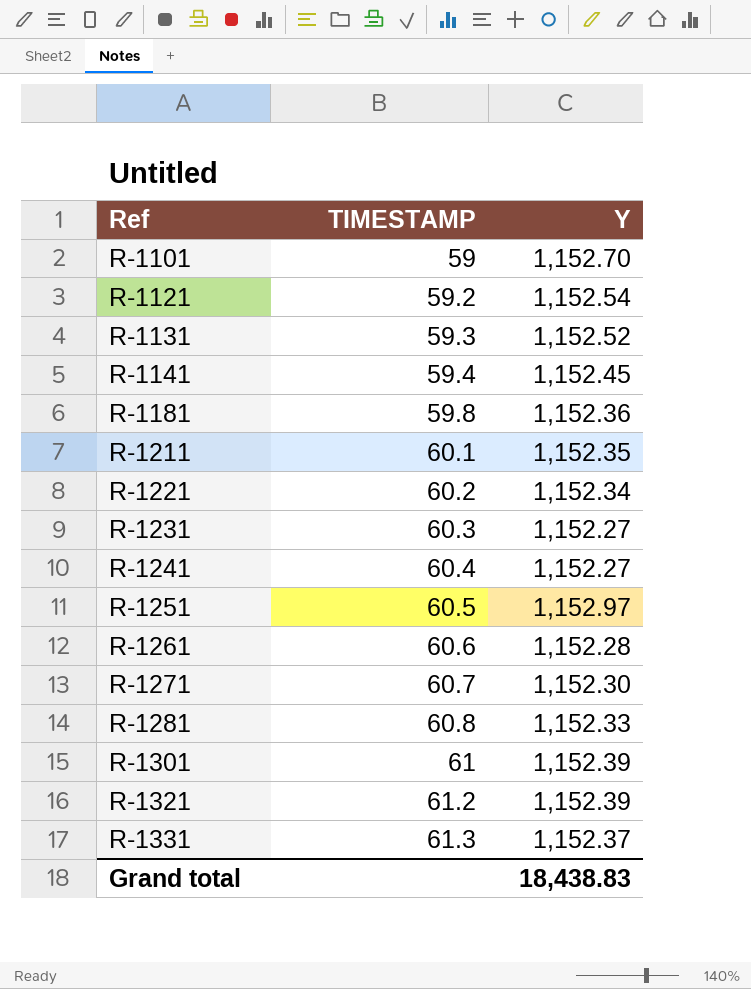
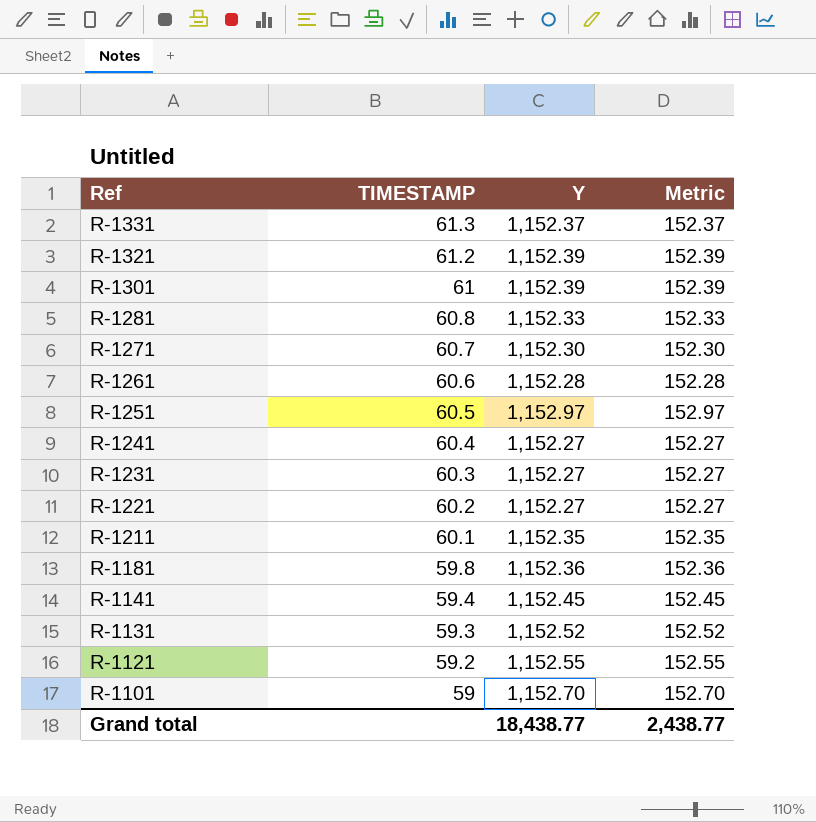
row order: Ref ascending -> Ref descending
column Metric | formula: none -> [Y] - 1000
R-1221 | Y: 1,152.34 -> 1,152.27
R-1121 | Y: 1,152.54 -> 1,152.55
Grand total | Y: 18,438.83 -> 18,438.77

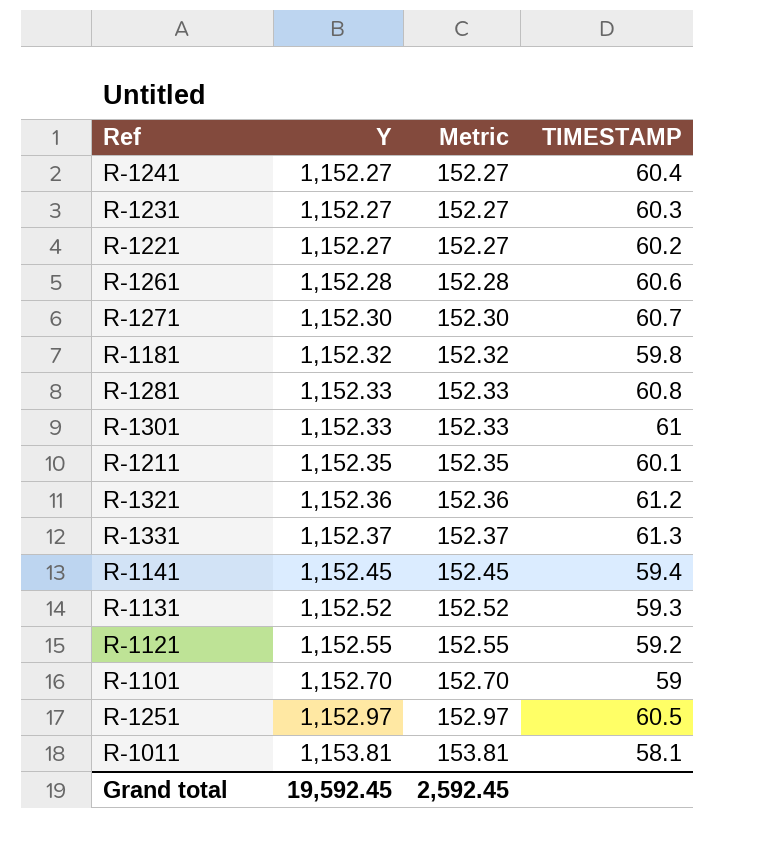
row order: Ref descending -> Y ascending
column TIMESTAMP | position: 2 -> 4
R-1181 | Y: 1,152.36 -> 1,152.32
R-1181 | Metric: 152.36 -> 152.32
R-1301 | Y: 1,152.39 -> 1,152.33
R-1301 | Metric: 152.39 -> 152.33
R-1321 | Y: 1,152.39 -> 1,152.36
R-1321 | Metric: 152.39 -> 152.36
row R-1011: none -> 1,153.81 | 153.81 | 58.1
Grand total | Y: 18,438.77 -> 19,592.45
Grand total | Metric: 2,438.77 -> 2,592.45

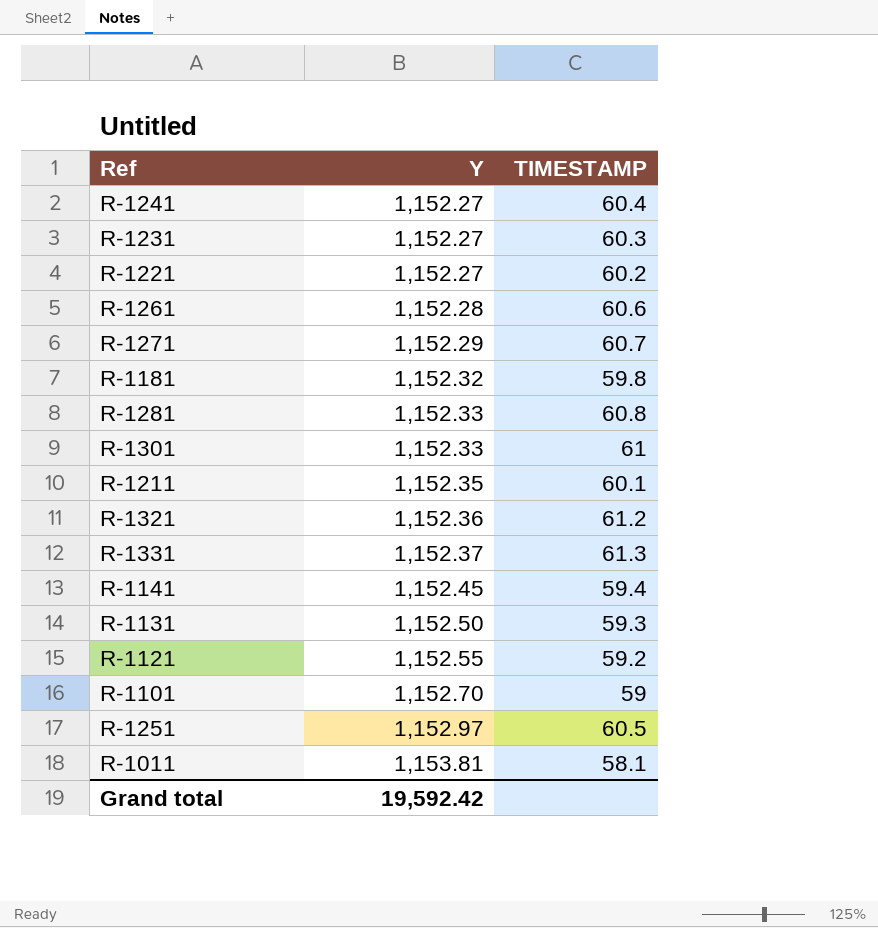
column Metric | formula: [Y] - 1000 -> none
R-1271 | Y: 1,152.30 -> 1,152.29
R-1131 | Y: 1,152.52 -> 1,152.50
Grand total | Y: 19,592.45 -> 19,592.42

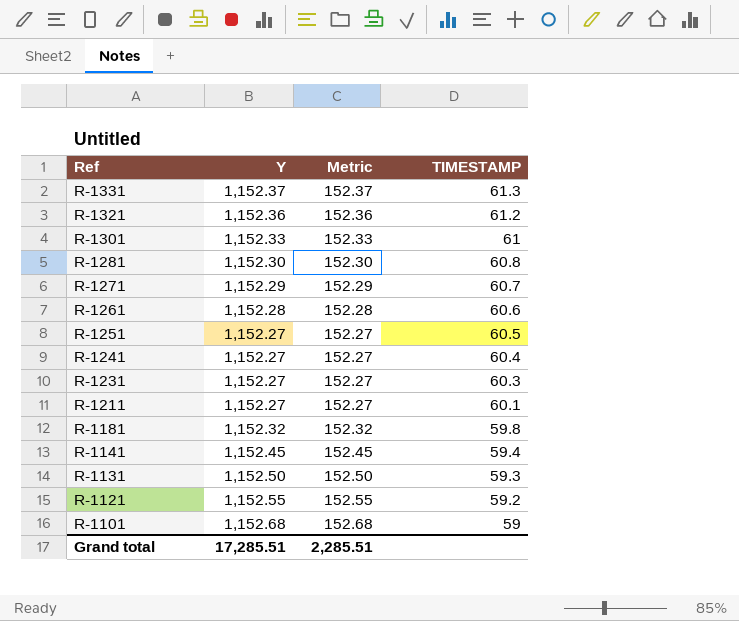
row order: Y ascending -> Ref descending
column Metric | formula: none -> [Y] - 1000
row R-1221: 1,152.27 | 60.2 -> none
row R-1011: 1,153.81 | 58.1 -> none
R-1281 | Y: 1,152.33 -> 1,152.30
R-1251 | Y: 1,152.97 -> 1,152.27
R-1211 | Y: 1,152.35 -> 1,152.27
R-1101 | Y: 1,152.70 -> 1,152.68
Grand total | Y: 19,592.42 -> 17,285.51

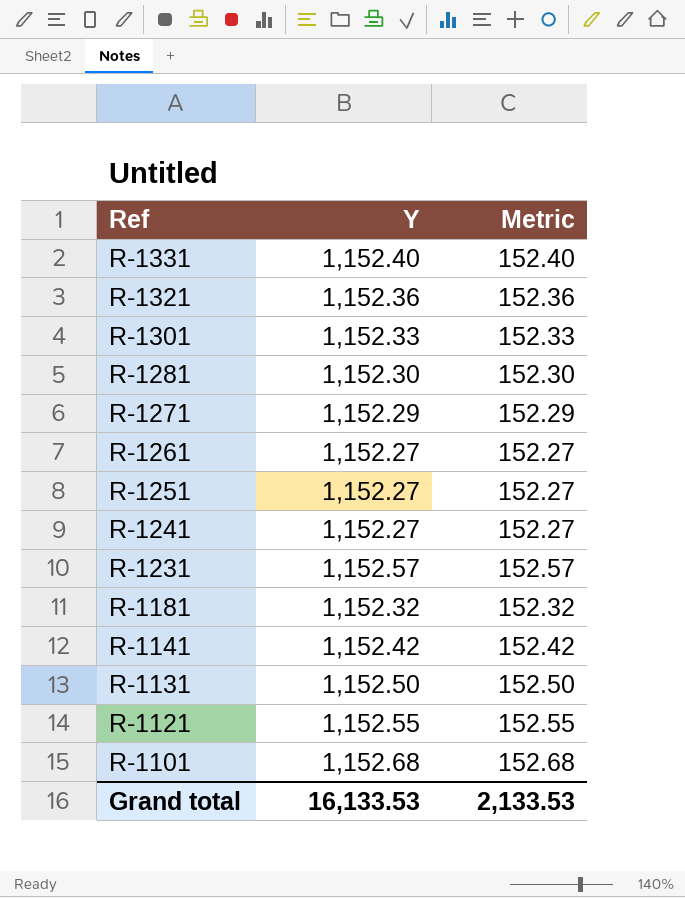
column TIMESTAMP | position: 4 -> none
row R-1211: 1,152.27 | 152.27 | 60.1 -> none
R-1331 | Y: 1,152.37 -> 1,152.40
R-1331 | Metric: 152.37 -> 152.40
R-1261 | Y: 1,152.28 -> 1,152.27
R-1261 | Metric: 152.28 -> 152.27
R-1231 | Y: 1,152.27 -> 1,152.57
R-1231 | Metric: 152.27 -> 152.57
R-1141 | Y: 1,152.45 -> 1,152.42
R-1141 | Metric: 152.45 -> 152.42
Grand total | Y: 17,285.51 -> 16,133.53
Grand total | Metric: 2,285.51 -> 2,133.53

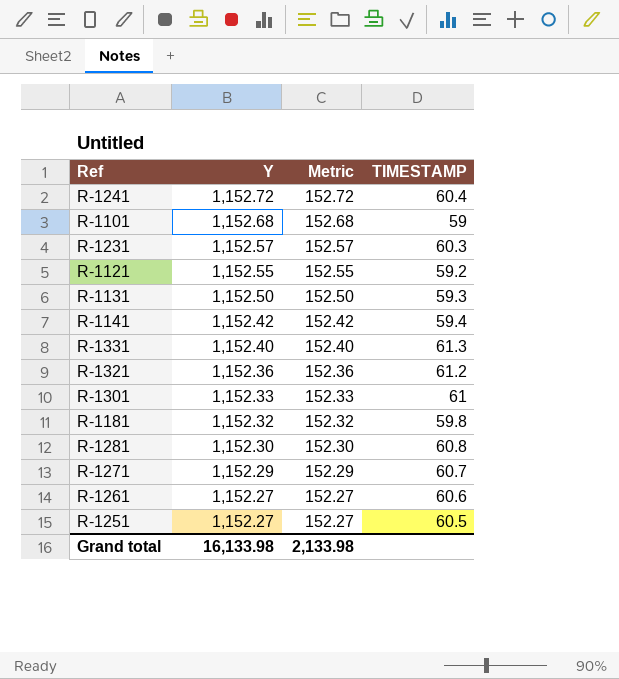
row order: Ref descending -> Y descending
column TIMESTAMP | position: none -> 4
R-1241 | Y: 1,152.27 -> 1,152.72
R-1241 | Metric: 152.27 -> 152.72
Grand total | Y: 16,133.53 -> 16,133.98
Grand total | Metric: 2,133.53 -> 2,133.98

